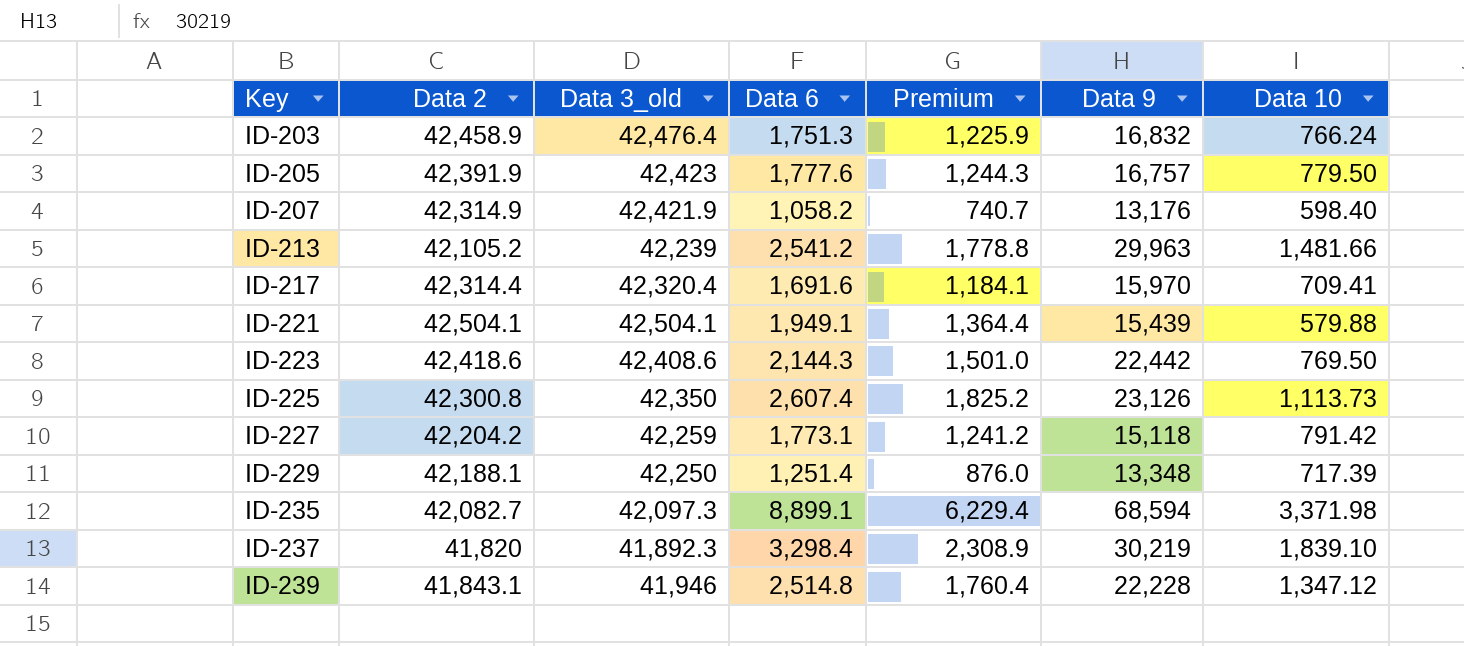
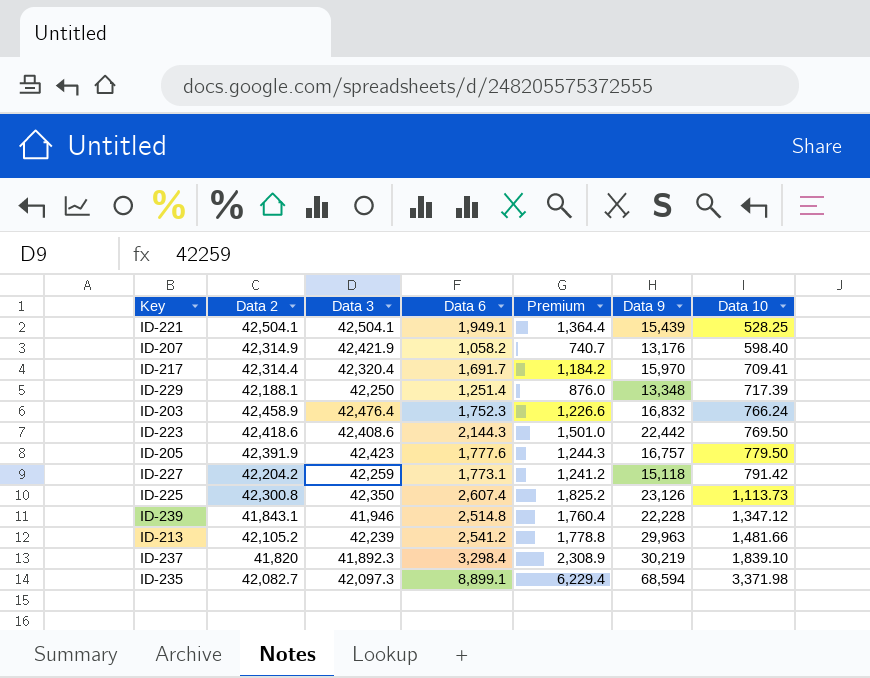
row order: Key ascending -> Data 10 ascending
column name: Data 3_old -> Data 3
ID-221 | Data 10: 579.88 -> 528.25
ID-217 | Data 6: 1,691.6 -> 1,691.7
ID-217 | Premium: 1,184.1 -> 1,184.2
ID-203 | Data 6: 1,751.3 -> 1,752.3
ID-203 | Premium: 1,225.9 -> 1,226.6

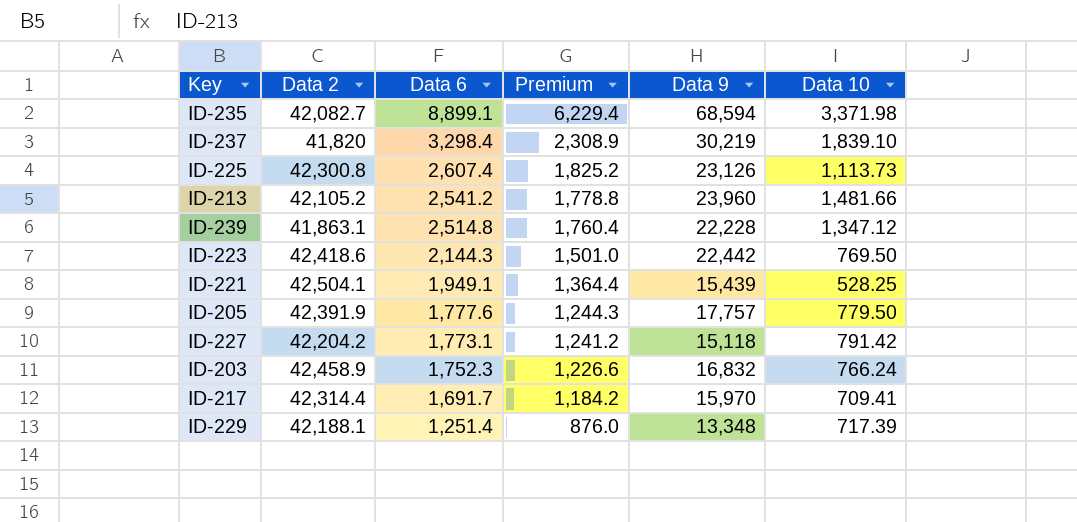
row order: Data 10 ascending -> Data 6 descending
column Data 3 | position: 3 -> none
row ID-207: 42,314.9 | 42,421.9 | 1,058.2 | 740.7 | 13,176 | 598.40 -> none
ID-213 | Data 9: 29,963 -> 23,960
ID-239 | Data 2: 41,843.1 -> 41,863.1
ID-205 | Data 9: 16,757 -> 17,757

